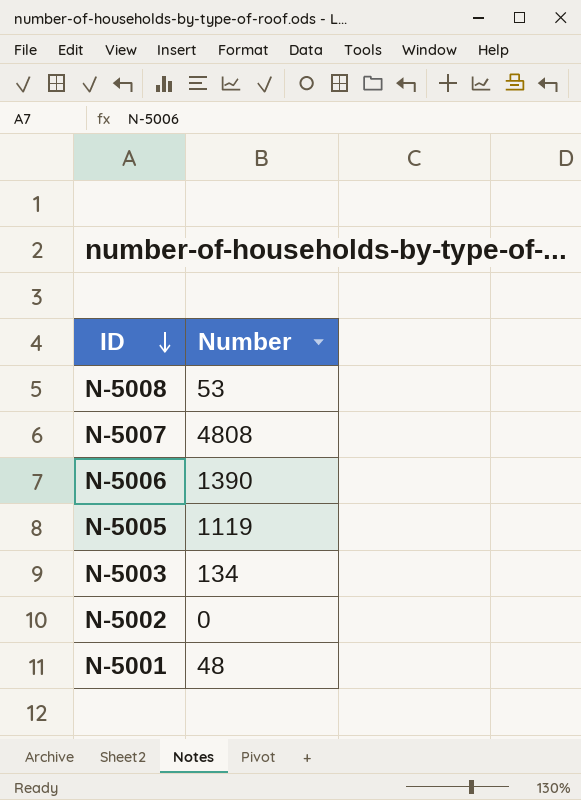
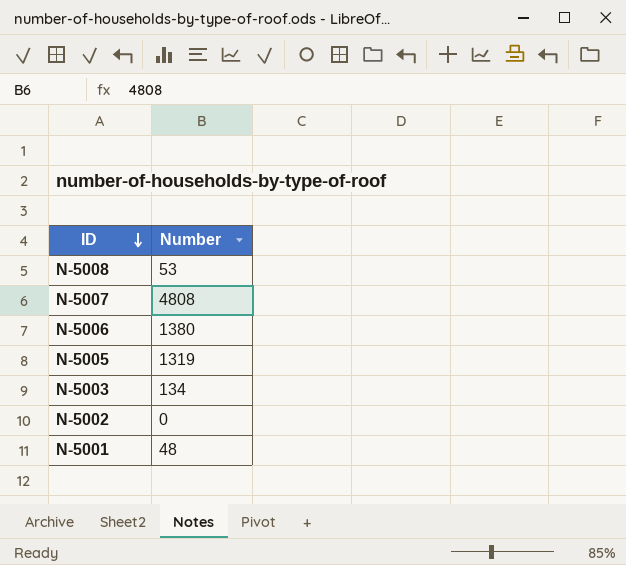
N-5006 | Number: 1390 -> 1380
N-5005 | Number: 1119 -> 1319

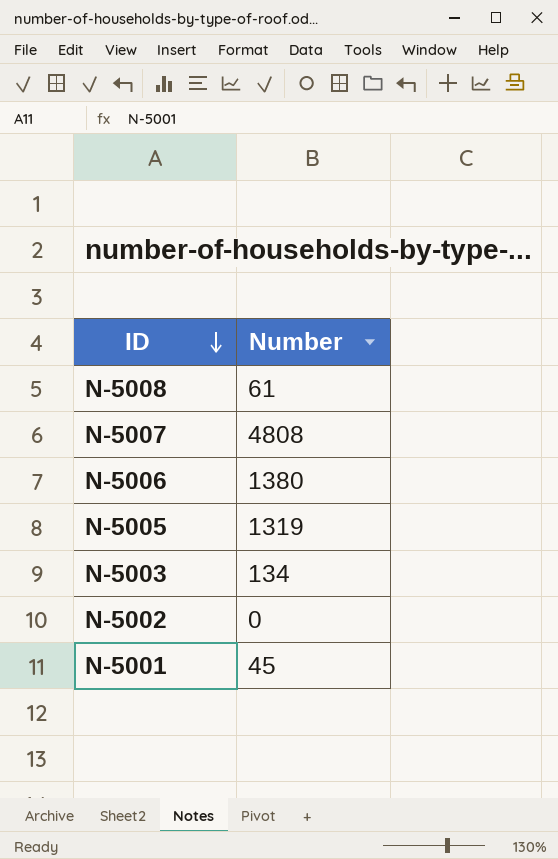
N-5008 | Number: 53 -> 61
N-5001 | Number: 48 -> 45

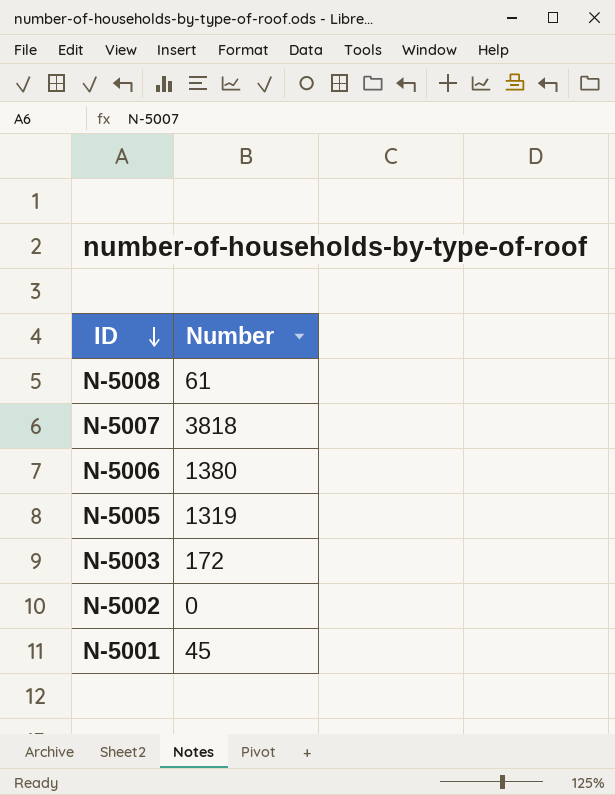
N-5007 | Number: 4808 -> 3818
N-5003 | Number: 134 -> 172

